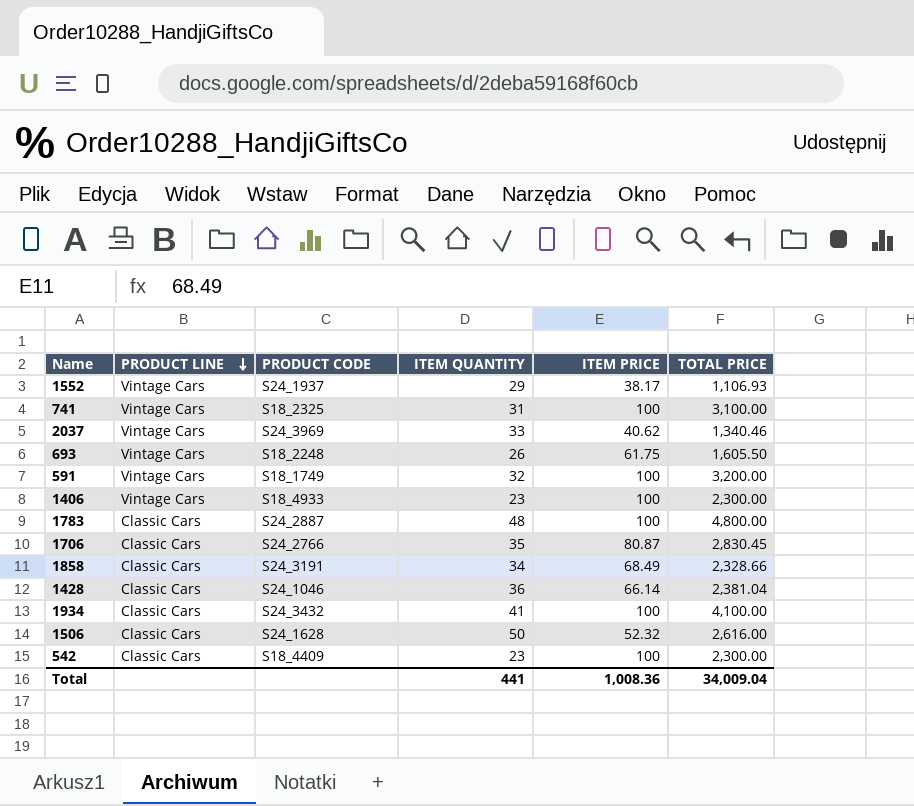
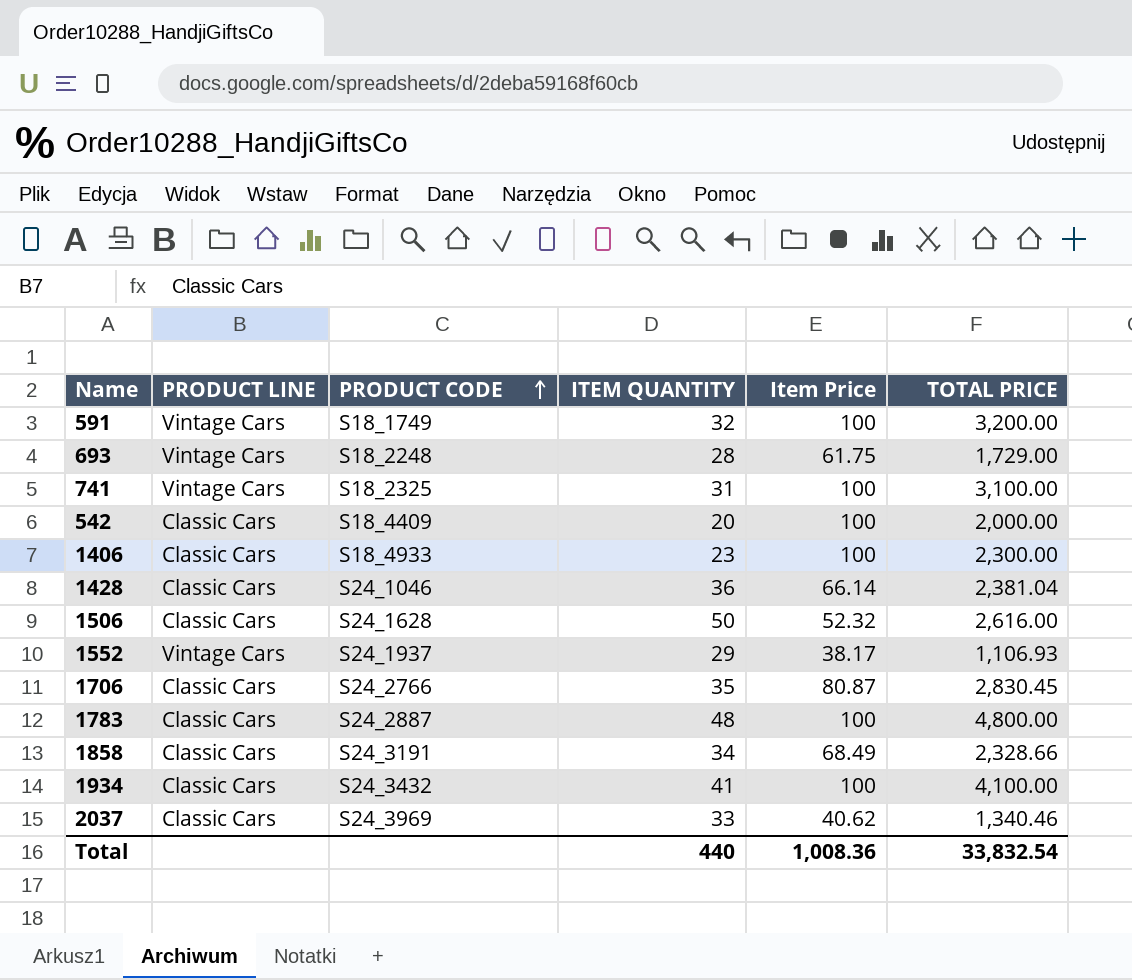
row order: PRODUCT LINE descending -> PRODUCT CODE ascending
column name: ITEM PRICE -> Item Price
693 | ITEM QUANTITY: 26 -> 28
693 | TOTAL PRICE: 1,605.50 -> 1,729.00
542 | ITEM QUANTITY: 23 -> 20
542 | TOTAL PRICE: 2,300.00 -> 2,000.00
1406 | PRODUCT LINE: Vintage Cars -> Classic Cars
2037 | PRODUCT LINE: Vintage Cars -> Classic Cars
Total | ITEM QUANTITY: 441 -> 440
Total | TOTAL PRICE: 34,009.04 -> 33,832.54

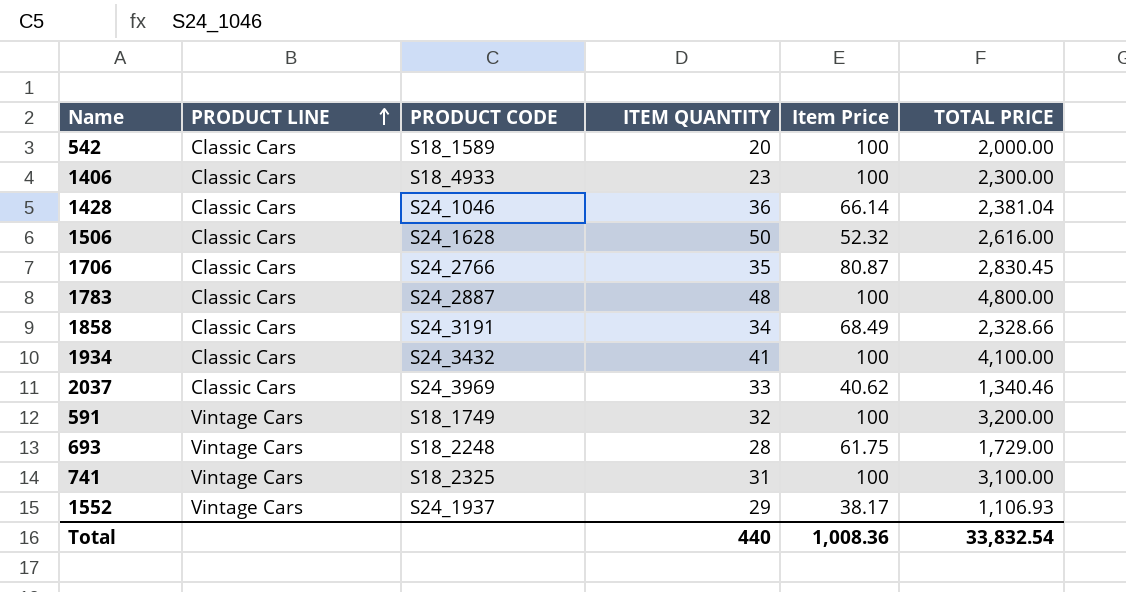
row order: PRODUCT CODE ascending -> PRODUCT LINE ascending
542 | PRODUCT CODE: S18_4409 -> S18_1589

